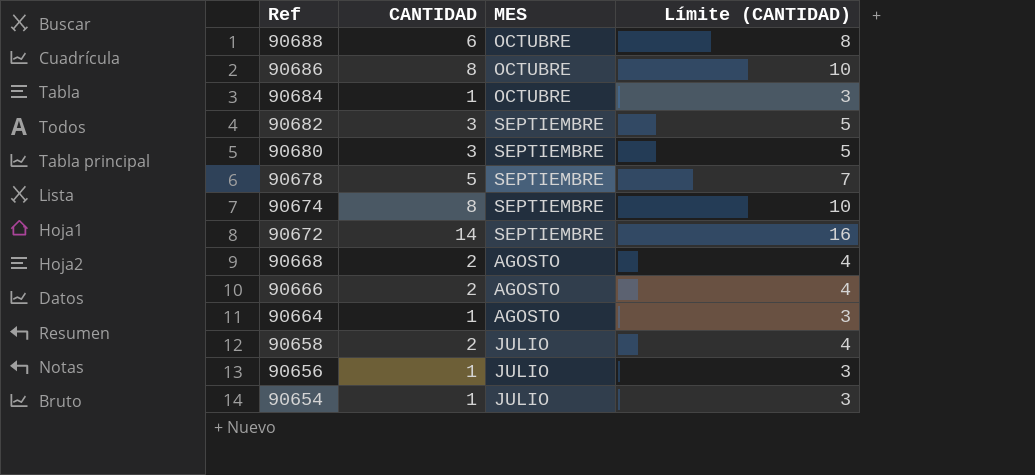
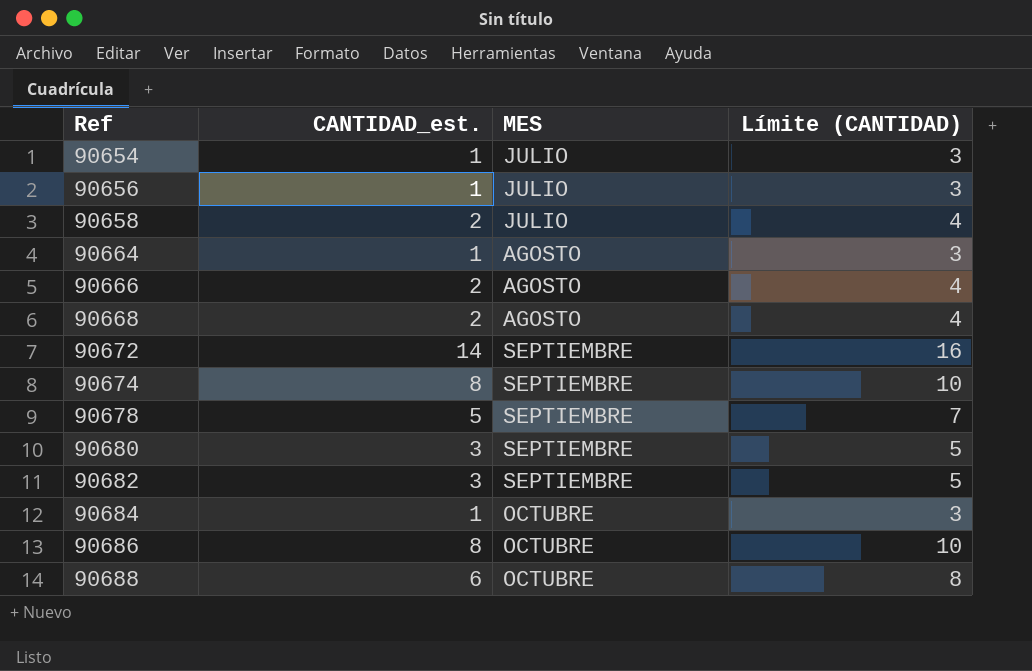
row order: Ref descending -> Ref ascending
column name: CANTIDAD -> CANTIDAD_est.

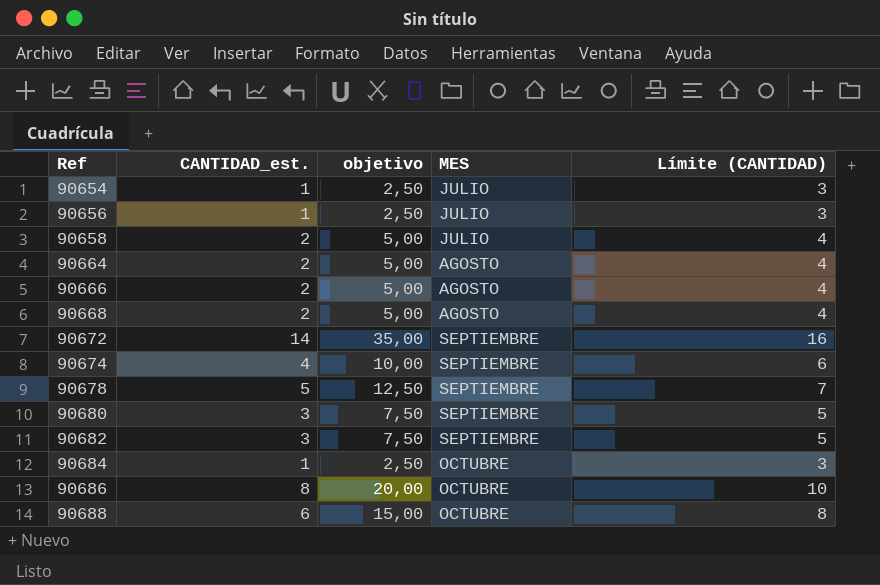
column objetivo | formula: none -> [CANTIDAD_est.] * 2,5
90664 | CANTIDAD_est.: 1 -> 2
90664 | Límite (CANTIDAD): 3 -> 4
90674 | CANTIDAD_est.: 8 -> 4
90674 | Límite (CANTIDAD): 10 -> 6

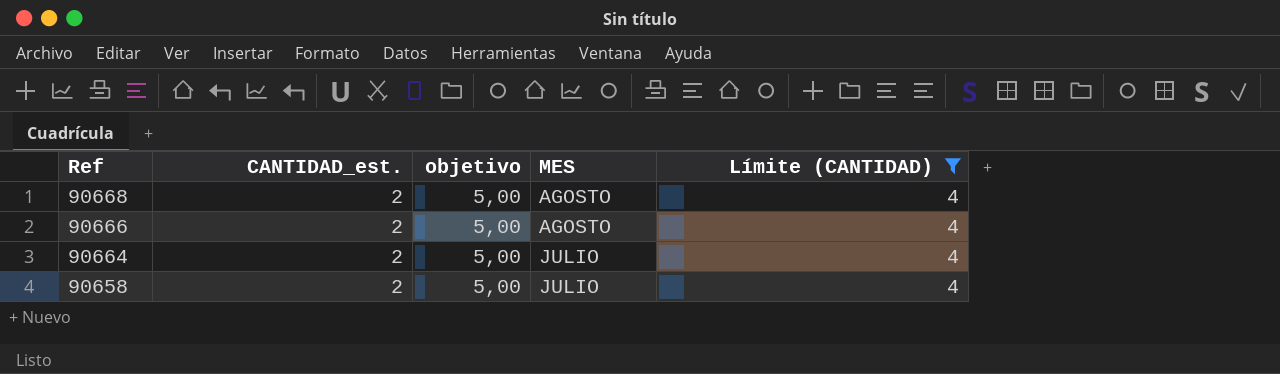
filter: none -> Límite (CANTIDAD) = 4
row order: Ref ascending -> Ref descending
90664 | MES: AGOSTO -> JULIO

